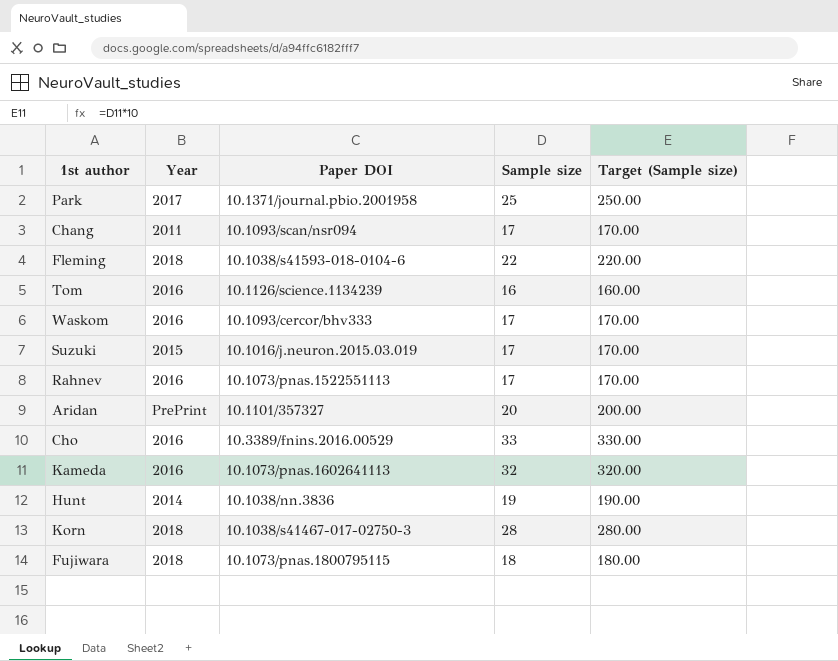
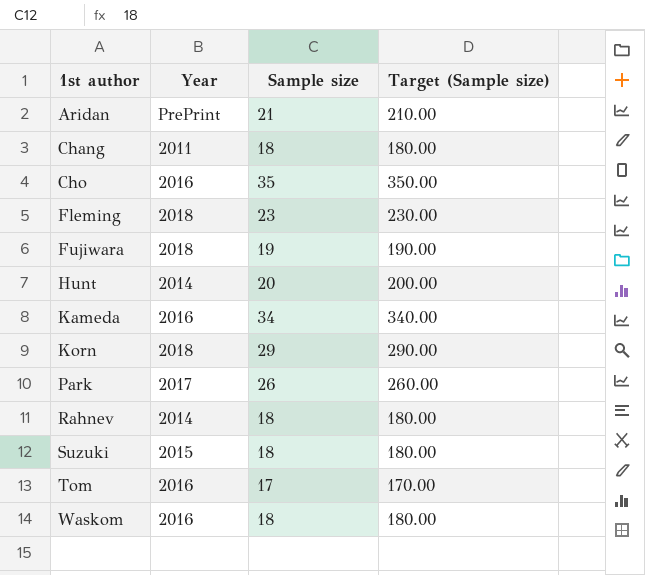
row order: none -> 1st author ascending
column Paper DOI | position: 3 -> none
Aridan | Sample size: 20 -> 21
Aridan | Target (Sample size): 200.00 -> 210.00
Chang | Sample size: 17 -> 18
Chang | Target (Sample size): 170.00 -> 180.00
Cho | Sample size: 33 -> 35
Cho | Target (Sample size): 330.00 -> 350.00
Fleming | Sample size: 22 -> 23
Fleming | Target (Sample size): 220.00 -> 230.00
Fujiwara | Sample size: 18 -> 19
Fujiwara | Target (Sample size): 180.00 -> 190.00
Hunt | Sample size: 19 -> 20
Hunt | Target (Sample size): 190.00 -> 200.00
Kameda | Sample size: 32 -> 34
Kameda | Target (Sample size): 320.00 -> 340.00
Korn | Sample size: 28 -> 29
Korn | Target (Sample size): 280.00 -> 290.00
Park | Sample size: 25 -> 26
Park | Target (Sample size): 250.00 -> 260.00
Rahnev | Year: 2016 -> 2014
Rahnev | Sample size: 17 -> 18
Rahnev | Target (Sample size): 170.00 -> 180.00
Suzuki | Sample size: 17 -> 18
Suzuki | Target (Sample size): 170.00 -> 180.00
Tom | Sample size: 16 -> 17
Tom | Target (Sample size): 160.00 -> 170.00
Waskom | Sample size: 17 -> 18
Waskom | Target (Sample size): 170.00 -> 180.00

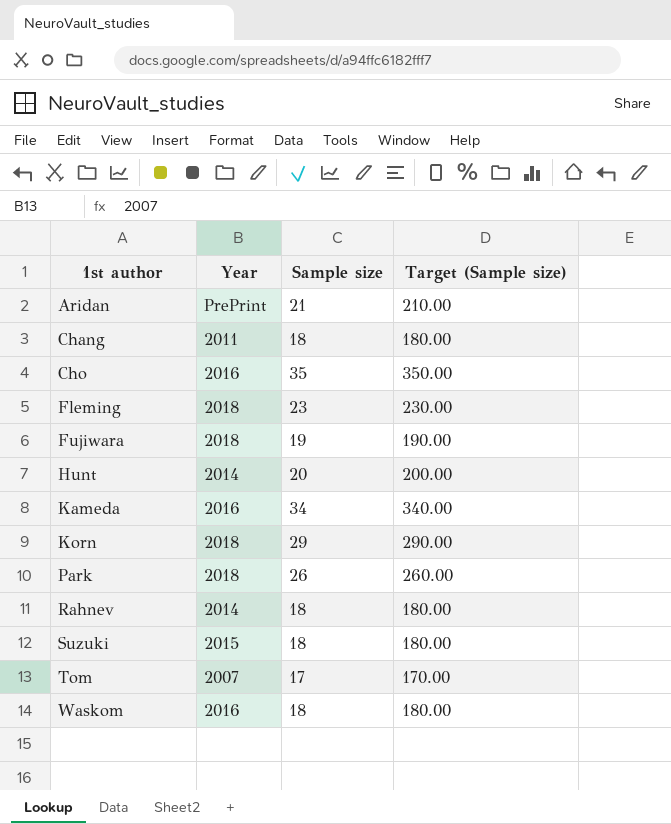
Park | Year: 2017 -> 2018
Tom | Year: 2016 -> 2007

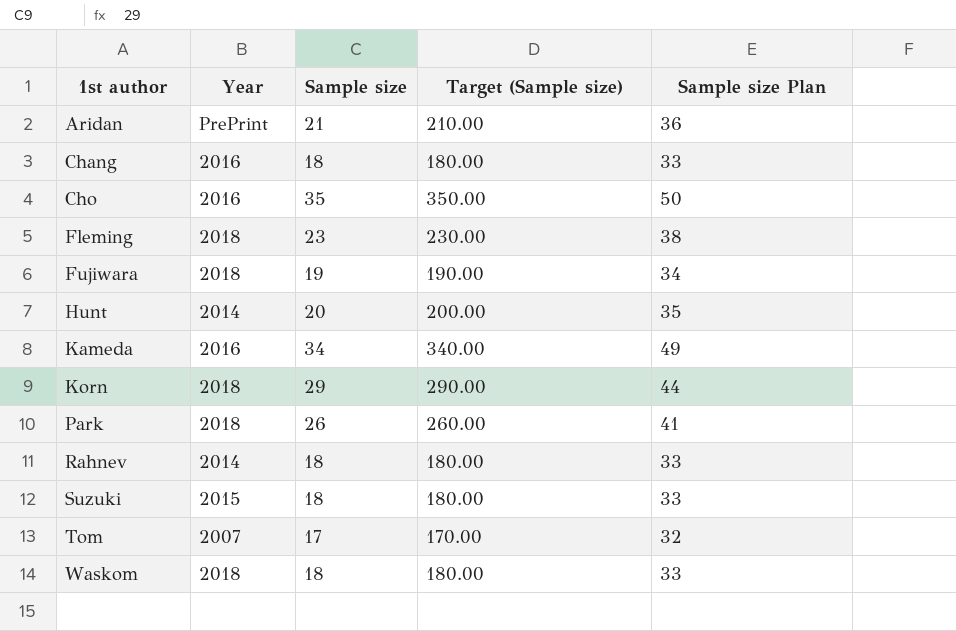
column Sample size Plan | formula: none -> [Sample size] + 15
Chang | Year: 2011 -> 2016
Waskom | Year: 2016 -> 2018

